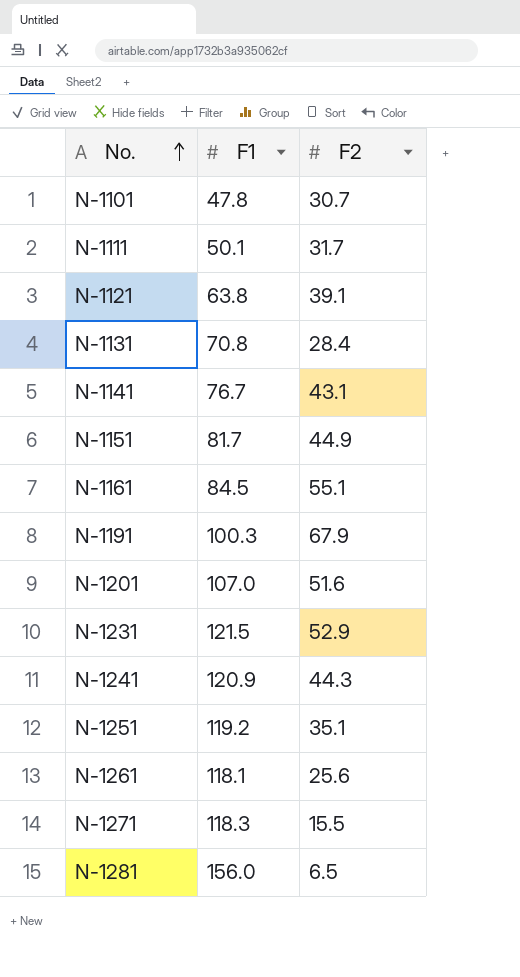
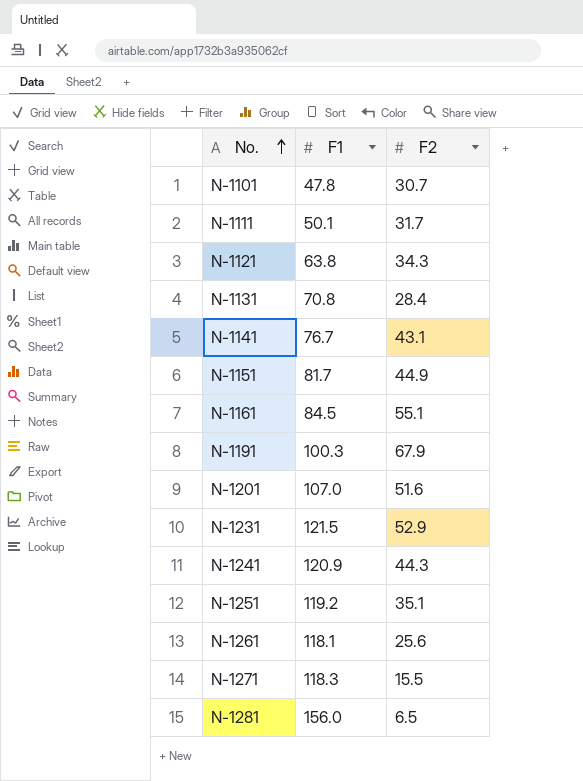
N-1121 | F2: 39.1 -> 34.3

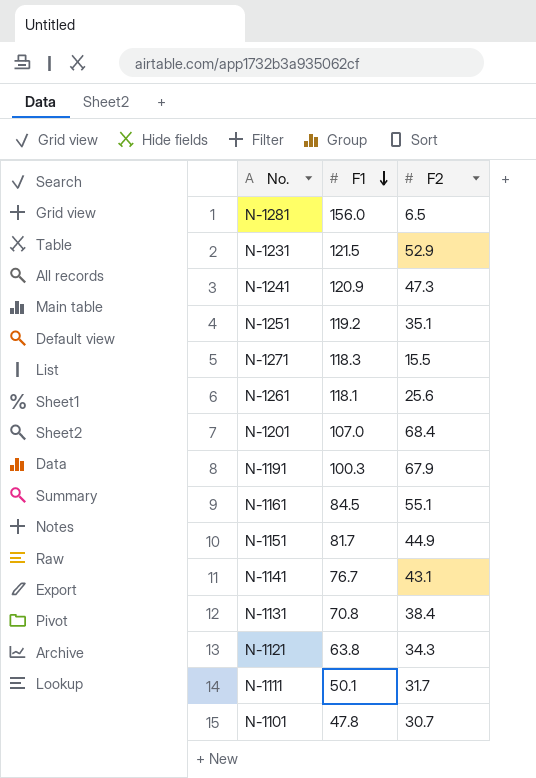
row order: No. ascending -> F1 descending
N-1241 | F2: 44.3 -> 47.3
N-1201 | F2: 51.6 -> 68.4
N-1131 | F2: 28.4 -> 38.4

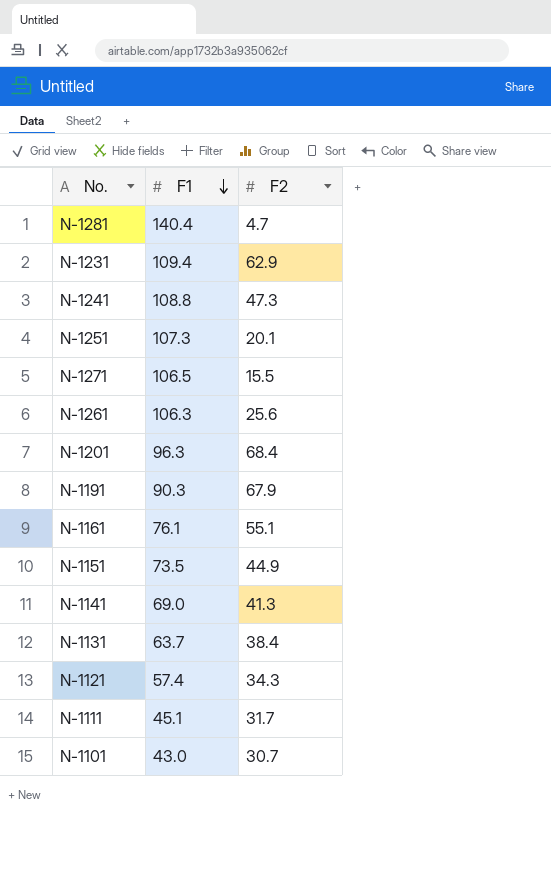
N-1281 | F1: 156.0 -> 140.4
N-1281 | F2: 6.5 -> 4.7
N-1231 | F1: 121.5 -> 109.4
N-1231 | F2: 52.9 -> 62.9
N-1241 | F1: 120.9 -> 108.8
N-1251 | F1: 119.2 -> 107.3
N-1251 | F2: 35.1 -> 20.1
N-1271 | F1: 118.3 -> 106.5
N-1261 | F1: 118.1 -> 106.3
N-1201 | F1: 107.0 -> 96.3
N-1191 | F1: 100.3 -> 90.3
N-1161 | F1: 84.5 -> 76.1
N-1151 | F1: 81.7 -> 73.5
N-1141 | F1: 76.7 -> 69.0
N-1141 | F2: 43.1 -> 41.3
N-1131 | F1: 70.8 -> 63.7
N-1121 | F1: 63.8 -> 57.4
N-1111 | F1: 50.1 -> 45.1
N-1101 | F1: 47.8 -> 43.0

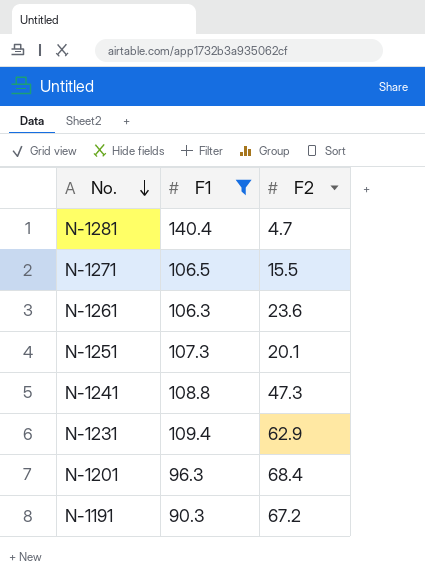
filter: none -> F1 >= 90.3
row order: F1 descending -> No. descending
N-1261 | F2: 25.6 -> 23.6
N-1191 | F2: 67.9 -> 67.2

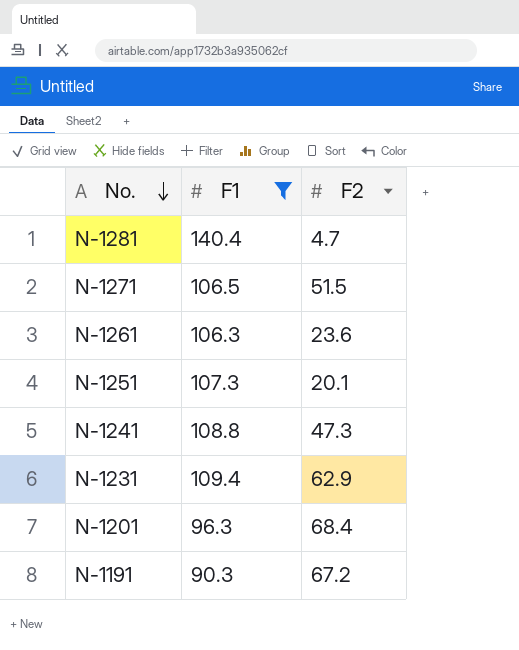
N-1271 | F2: 15.5 -> 51.5

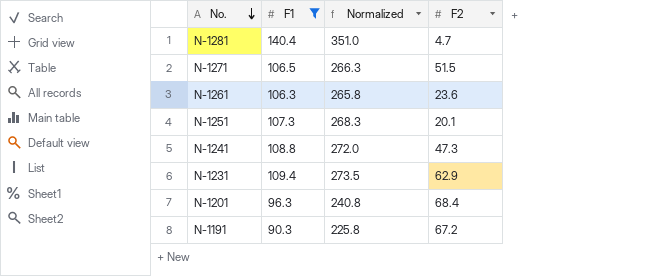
column Normalized | formula: none -> [F1] * 2.5

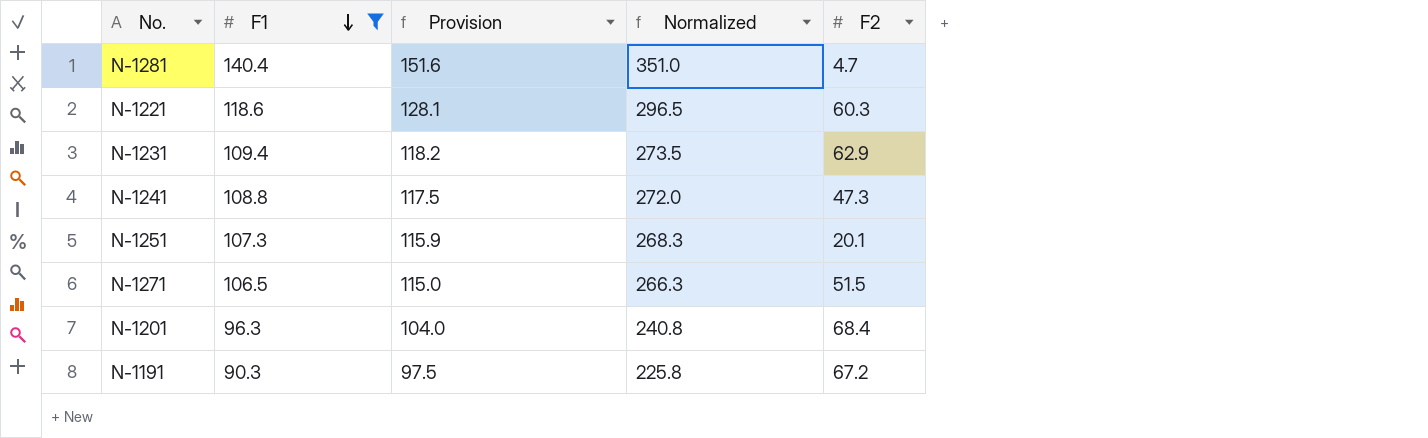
row order: No. descending -> F1 descending
column Provision | formula: none -> [F1] * 1.08
row N-1261: 106.3 | 265.8 | 23.6 -> none
row N-1221: none -> 118.6 | 128.1 | 296.5 | 60.3

